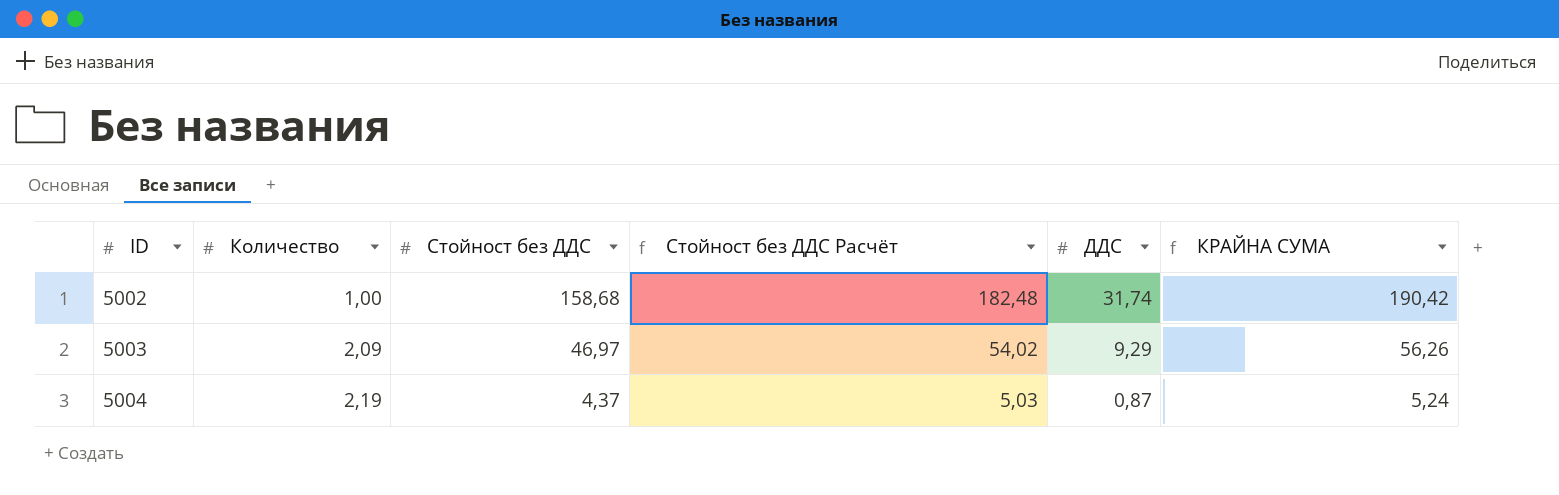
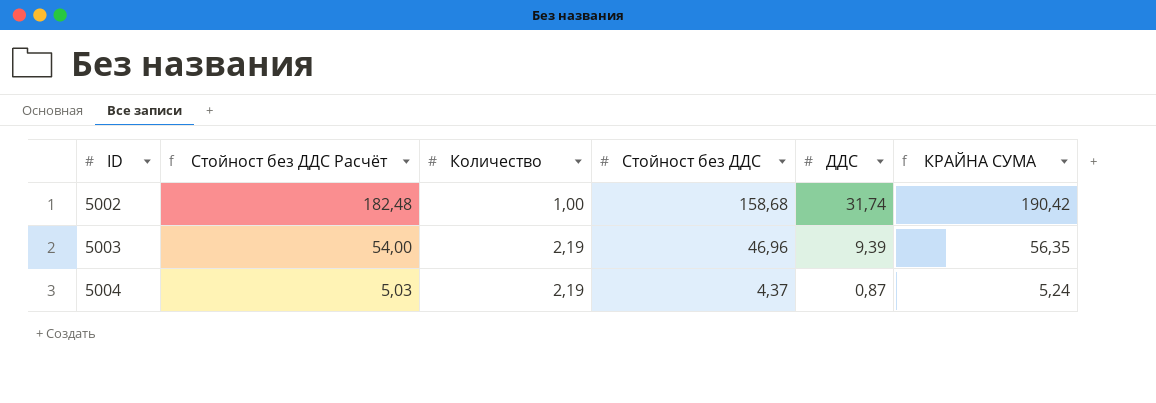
column Стойност без ДДС Расчёт | position: 4 -> 2
5003 | Стойност без ДДС Расчёт: 54,02 -> 54,00
5003 | Количество: 2,09 -> 2,19
5003 | Стойност без ДДС: 46,97 -> 46,96
5003 | ДДС: 9,29 -> 9,39
5003 | КРАЙНА СУМА: 56,26 -> 56,35

